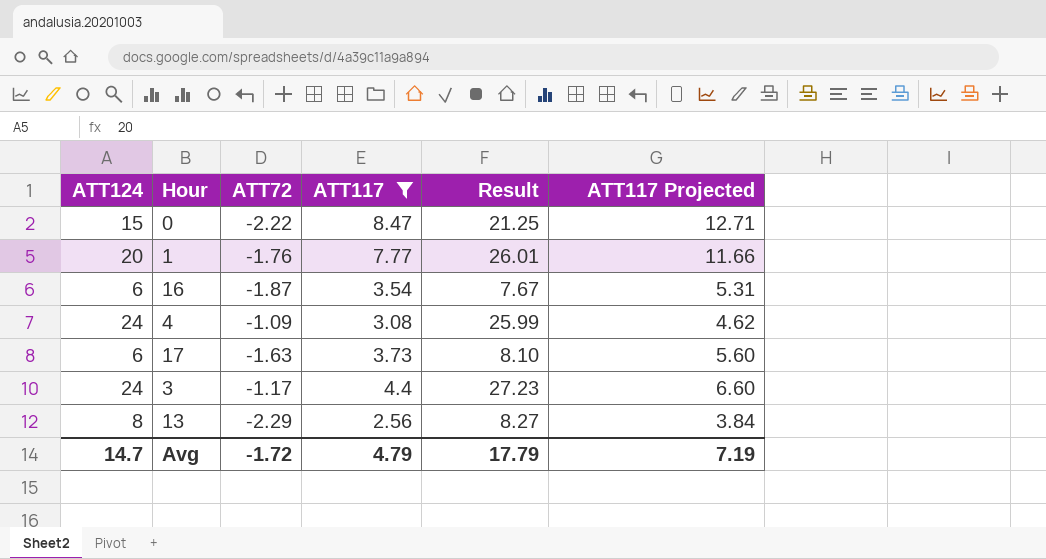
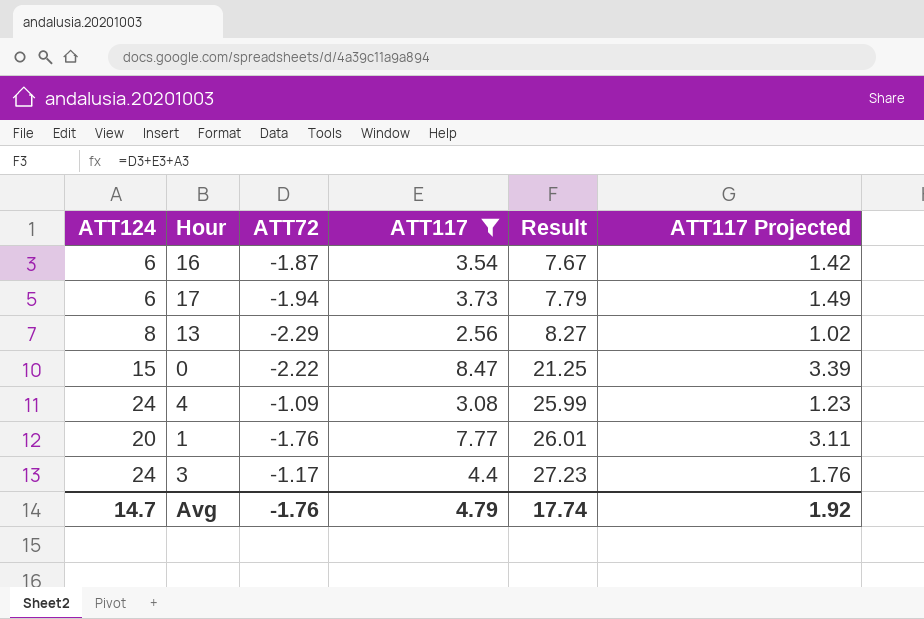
row order: none -> Result ascending
column ATT117 Projected | formula: [ATT117] * 1.5 -> [ATT117] * 0.4
17 | ATT72: -1.63 -> -1.94
17 | Result: 8.10 -> 7.79
Avg | ATT72: -1.72 -> -1.76
Avg | Result: 17.79 -> 17.74
Avg | ATT117 Projected: 7.19 -> 1.92

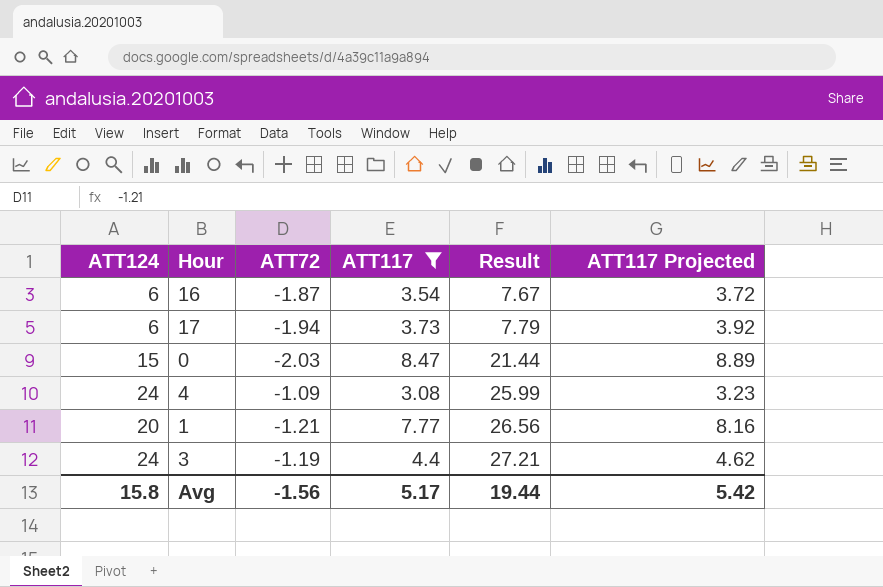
column ATT117 Projected | formula: [ATT117] * 0.4 -> [ATT117] * 1.05
row 13: 8 | -2.29 | 2.56 | 8.27 | 1.02 -> none
0 | ATT72: -2.22 -> -2.03
0 | Result: 21.25 -> 21.44
1 | ATT72: -1.76 -> -1.21
1 | Result: 26.01 -> 26.56
3 | ATT72: -1.17 -> -1.19
3 | Result: 27.23 -> 27.21
Avg | ATT124: 14.7 -> 15.8
Avg | ATT72: -1.76 -> -1.56
Avg | ATT117: 4.79 -> 5.17
Avg | Result: 17.74 -> 19.44
Avg | ATT117 Projected: 1.92 -> 5.42

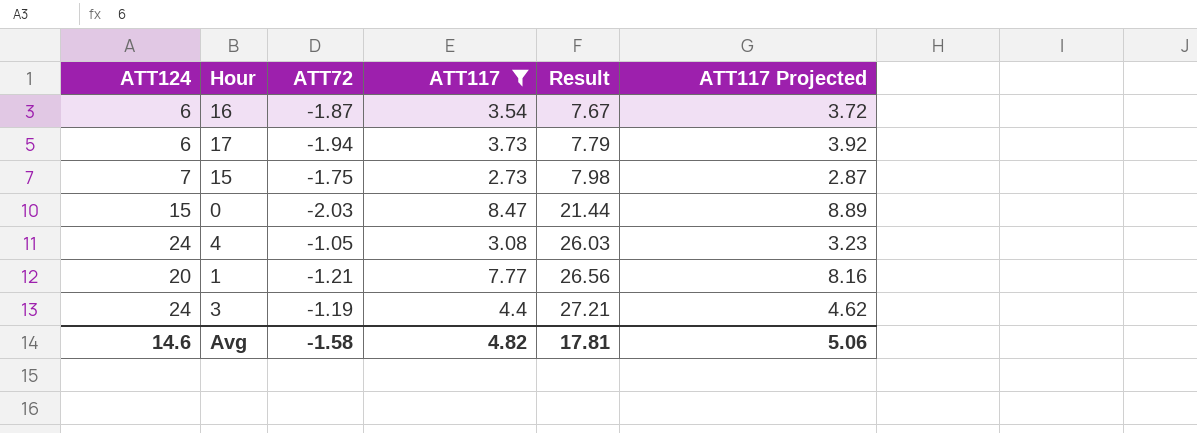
row 15: none -> 7 | -1.75 | 2.73 | 7.98 | 2.87
4 | ATT72: -1.09 -> -1.05
4 | Result: 25.99 -> 26.03
Avg | ATT124: 15.8 -> 14.6
Avg | ATT72: -1.56 -> -1.58
Avg | ATT117: 5.17 -> 4.82
Avg | Result: 19.44 -> 17.81
Avg | ATT117 Projected: 5.42 -> 5.06

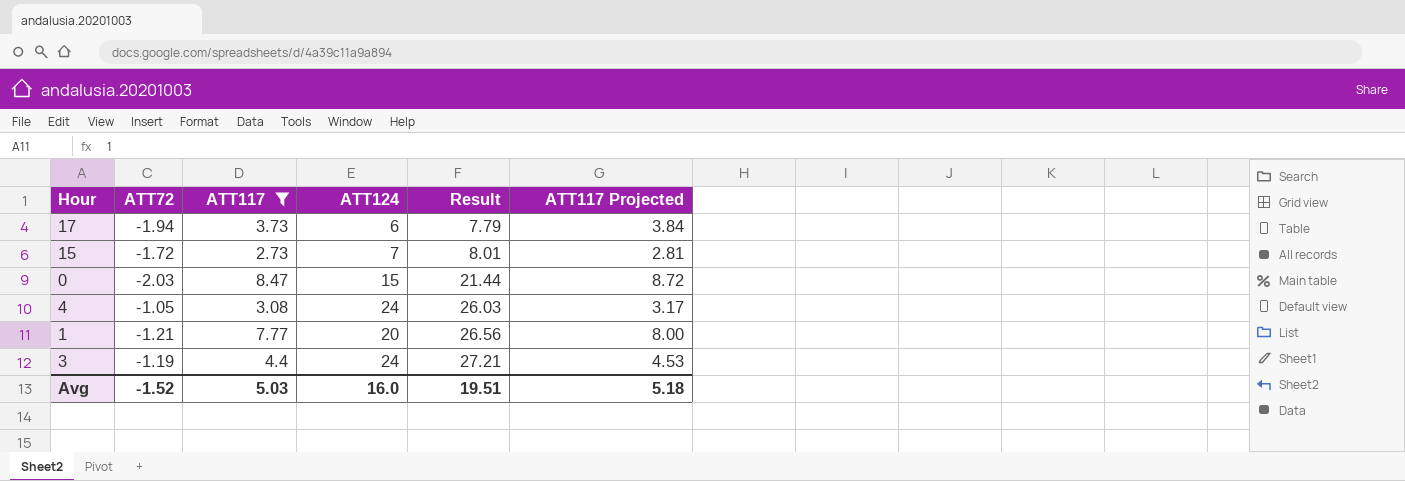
column ATT124 | position: 1 -> 4
column ATT117 Projected | formula: [ATT117] * 1.05 -> [ATT117] * 1.03
row 16: 6 | -1.87 | 3.54 | 7.67 | 3.72 -> none
15 | ATT72: -1.75 -> -1.72
15 | Result: 7.98 -> 8.01
Avg | ATT72: -1.58 -> -1.52
Avg | ATT117: 4.82 -> 5.03
Avg | ATT124: 14.6 -> 16.0
Avg | Result: 17.81 -> 19.51
Avg | ATT117 Projected: 5.06 -> 5.18

